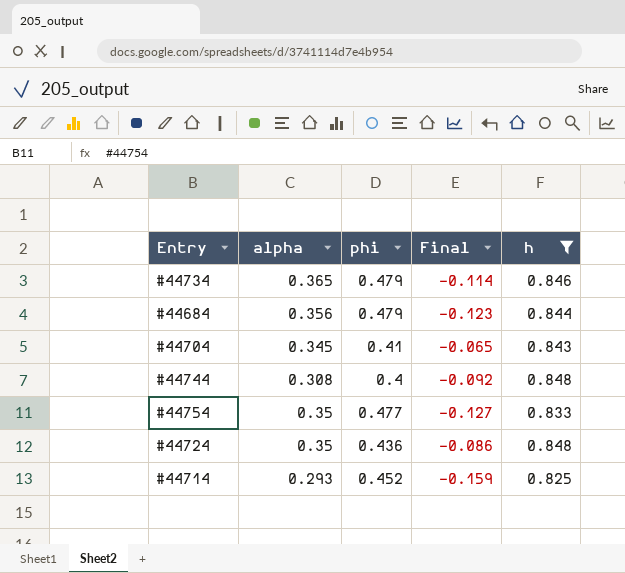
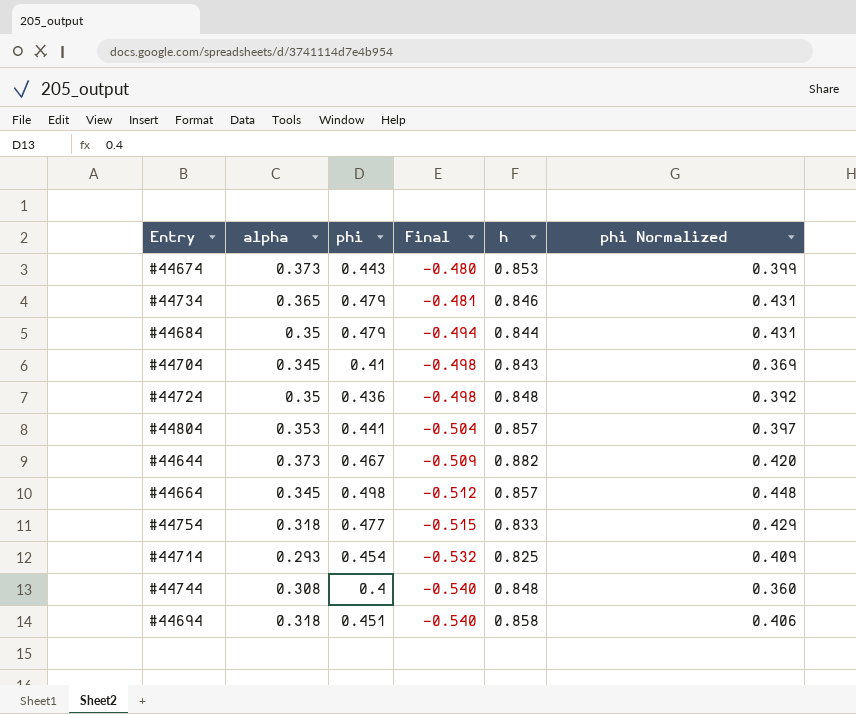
filter: h <= 0.848 -> none
row order: none -> Final descending
column Final | formula: [alpha] - [phi] -> [alpha] - [h]
column phi Normalized | formula: none -> [phi] * 0.9
#44684 | alpha: 0.356 -> 0.35
#44754 | alpha: 0.35 -> 0.318
#44714 | phi: 0.452 -> 0.454

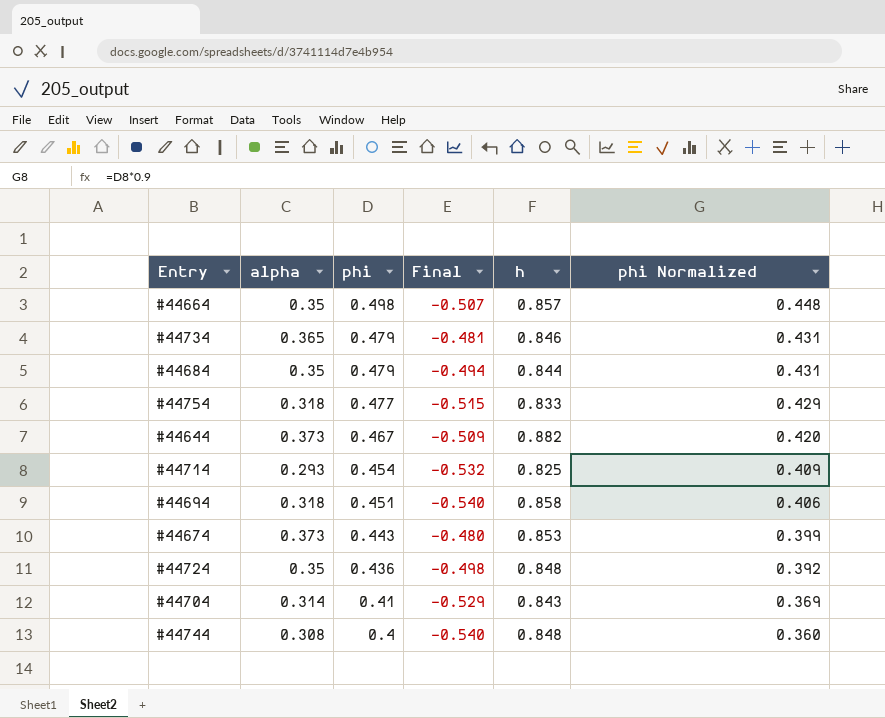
row order: Final descending -> phi descending
row #44804: 0.353 | 0.441 | -0.504 | 0.857 | 0.397 -> none
#44664 | alpha: 0.345 -> 0.35
#44664 | Final: -0.512 -> -0.507
#44704 | alpha: 0.345 -> 0.314
#44704 | Final: -0.498 -> -0.529

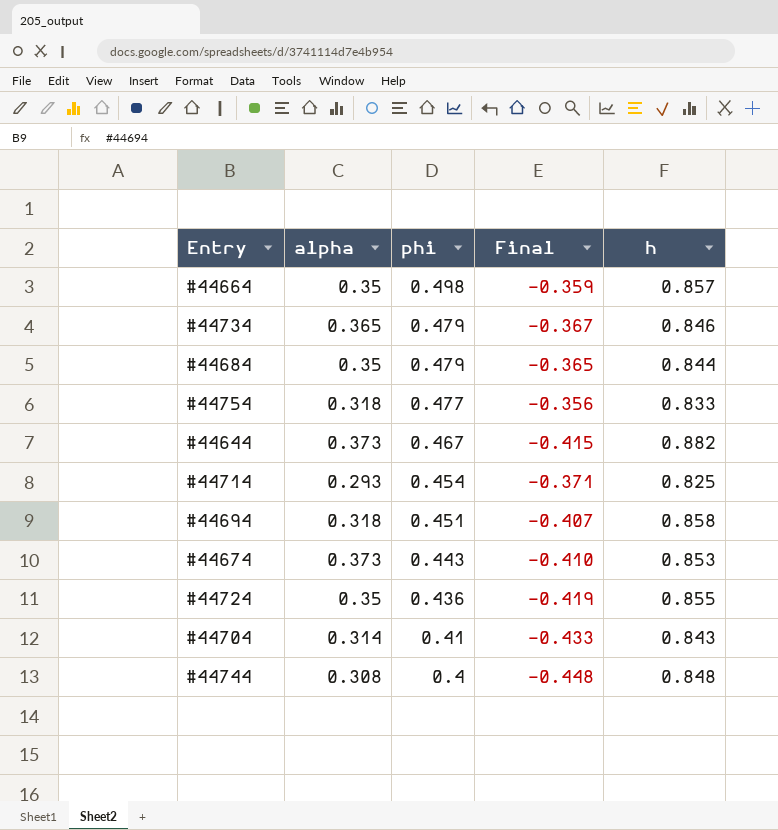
column phi Normalized | formula: [phi] * 0.9 -> none
column Final | formula: [alpha] - [h] -> [phi] - [h]
#44724 | h: 0.848 -> 0.855

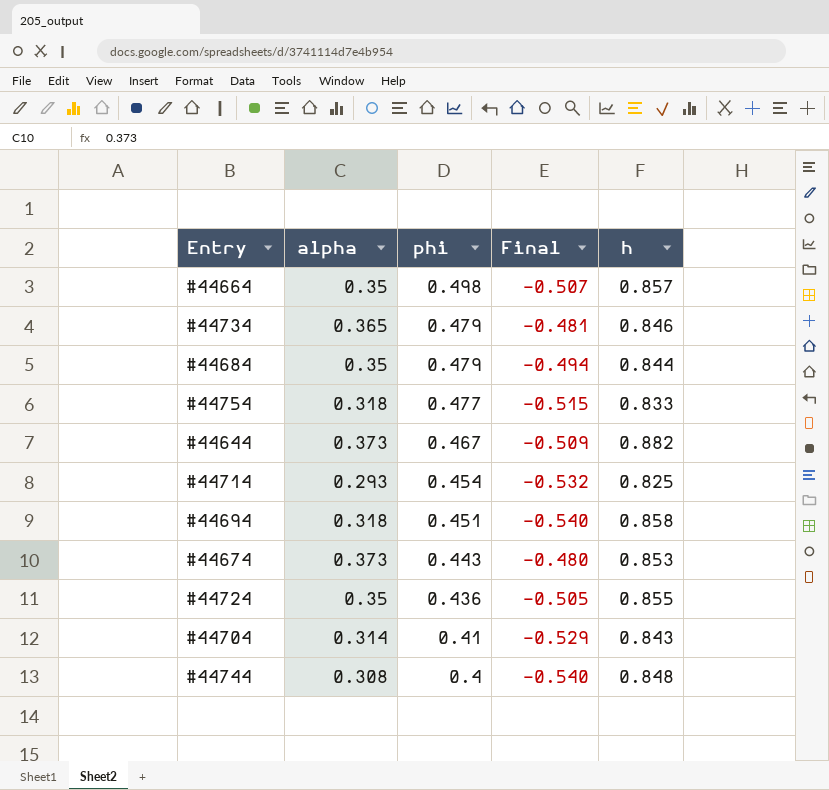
column Final | formula: [phi] - [h] -> [alpha] - [h]

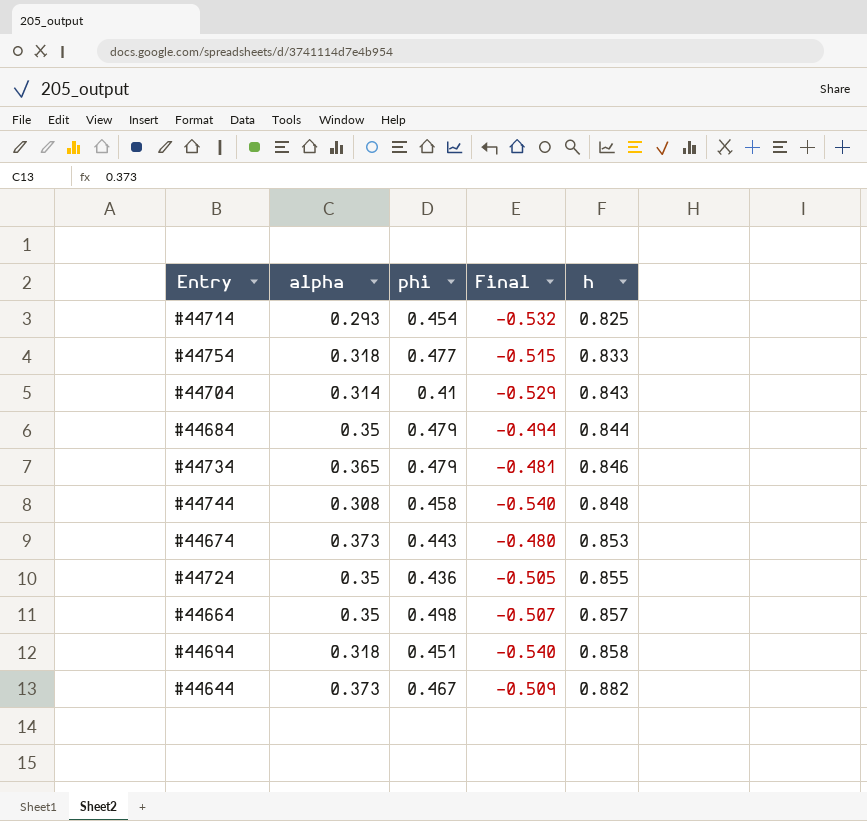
row order: phi descending -> h ascending
#44744 | phi: 0.4 -> 0.458

